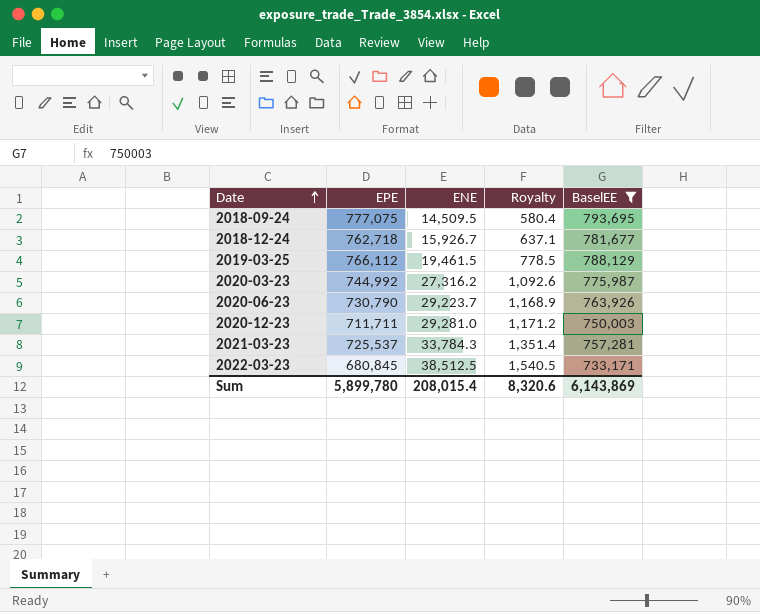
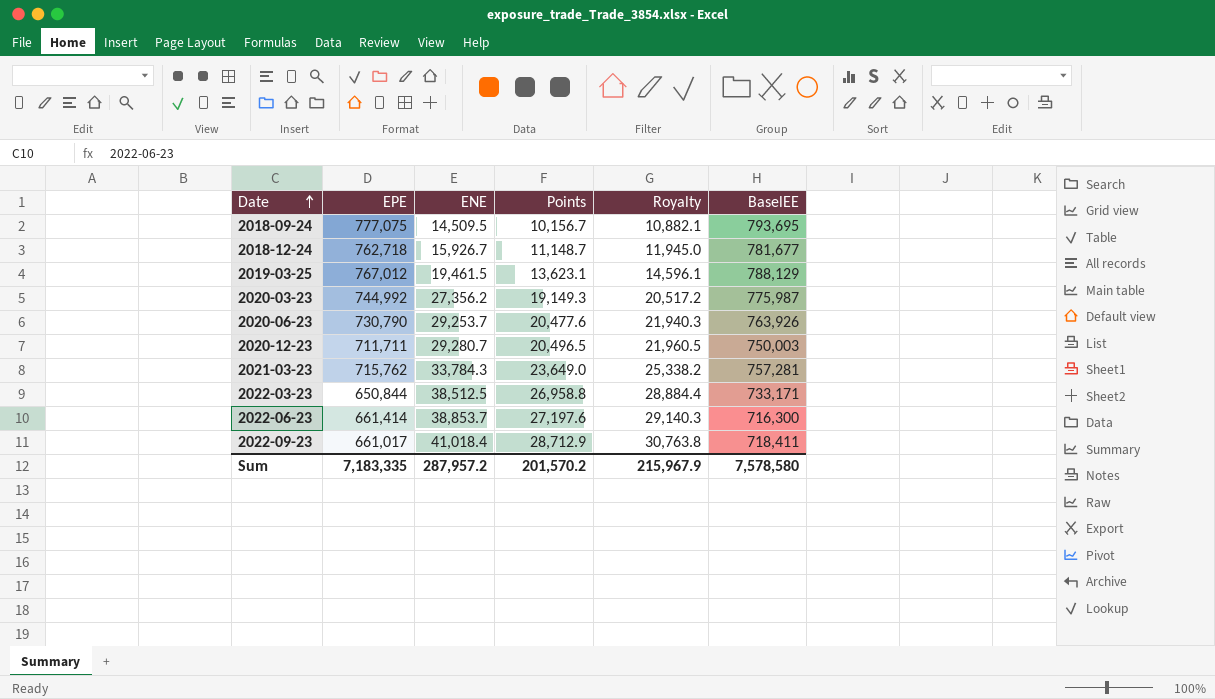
filter: BaselEE >= 733,171 -> none
column Points | formula: none -> [ENE] * 0.7
column Royalty | formula: [ENE] * 0.04 -> [ENE] * 0.75
2019-03-25 | EPE: 766,112 -> 767,012
2020-03-23 | ENE: 27,316.2 -> 27,356.2
2020-06-23 | ENE: 29,223.7 -> 29,253.7
2020-12-23 | ENE: 29,281.0 -> 29,280.7
2021-03-23 | EPE: 725,537 -> 715,762
2022-03-23 | EPE: 680,845 -> 650,844
Sum | EPE: 5,899,780 -> 7,183,335
Sum | ENE: 208,015.4 -> 287,957.2
Sum | Royalty: 8,320.6 -> 215,967.9
Sum | BaselEE: 6,143,869 -> 7,578,580

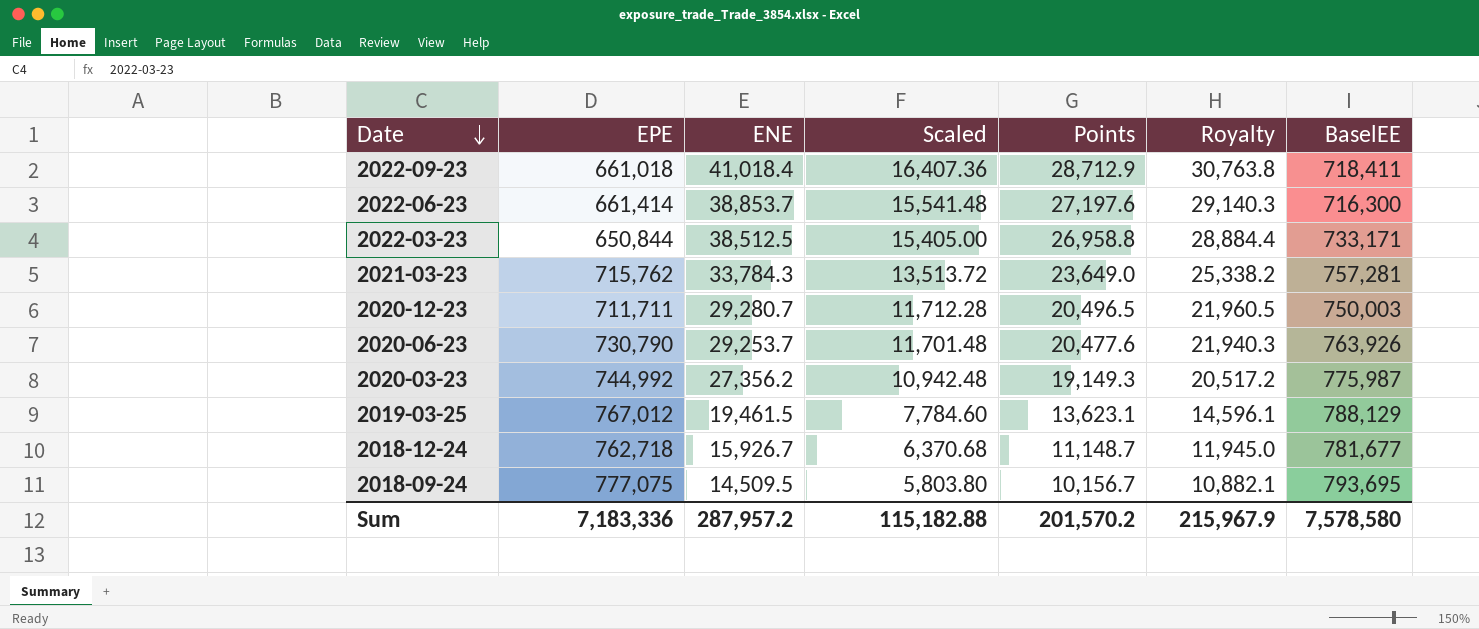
row order: Date ascending -> Date descending
column Scaled | formula: none -> [ENE] * 0.4
2022-09-23 | EPE: 661,017 -> 661,018
Sum | EPE: 7,183,335 -> 7,183,336

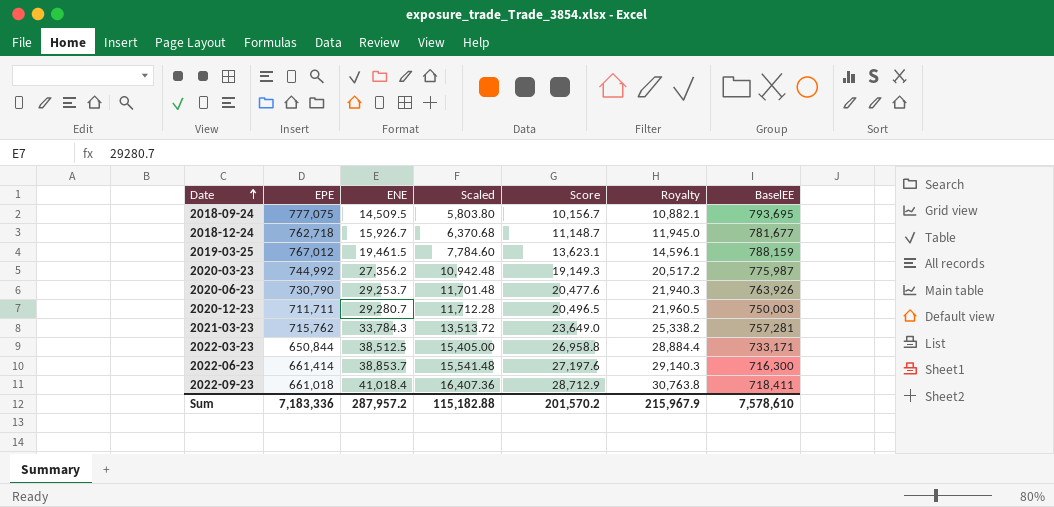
row order: Date descending -> Date ascending
column name: Points -> Score
2019-03-25 | BaselEE: 788,129 -> 788,159
Sum | BaselEE: 7,578,580 -> 7,578,610

